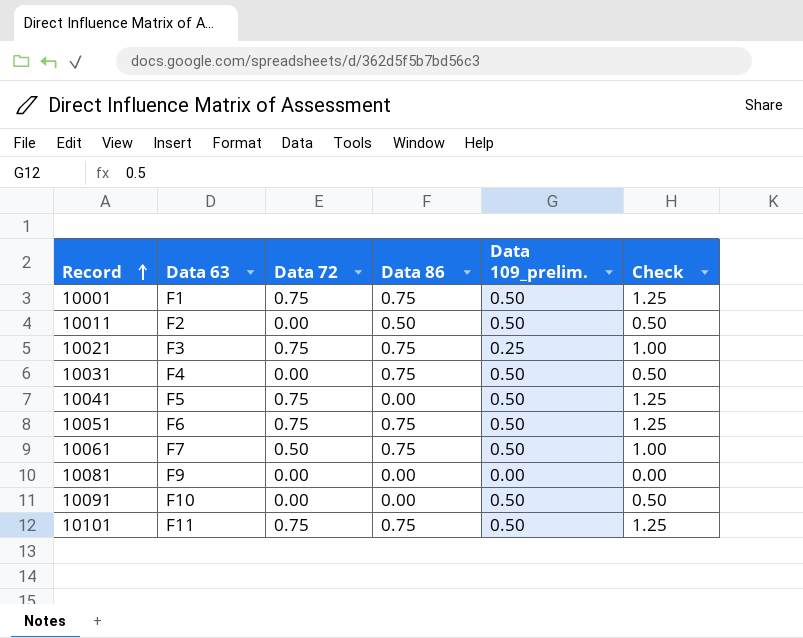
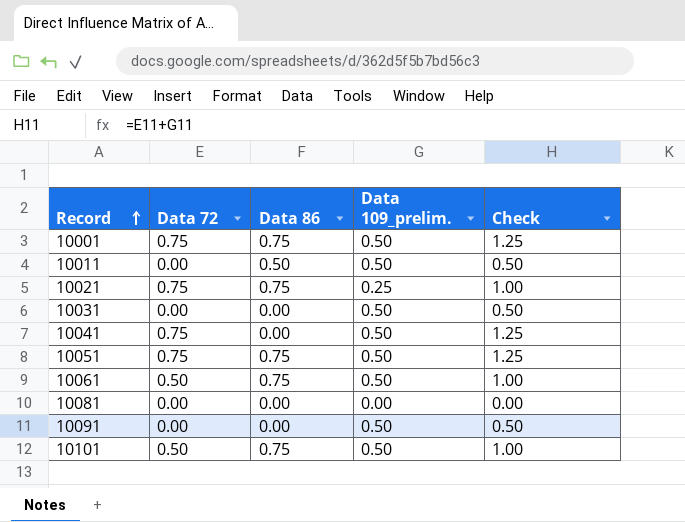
column Data 63 | position: 2 -> none
10031 | Data 86: 0.75 -> 0.00
10101 | Data 72: 0.75 -> 0.50
10101 | Check: 1.25 -> 1.00

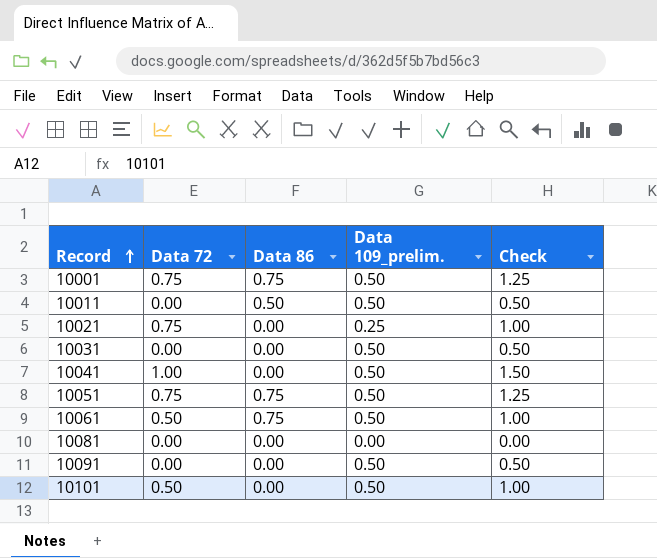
10021 | Data 86: 0.75 -> 0.00
10041 | Data 72: 0.75 -> 1.00
10041 | Check: 1.25 -> 1.50
10101 | Data 86: 0.75 -> 0.00

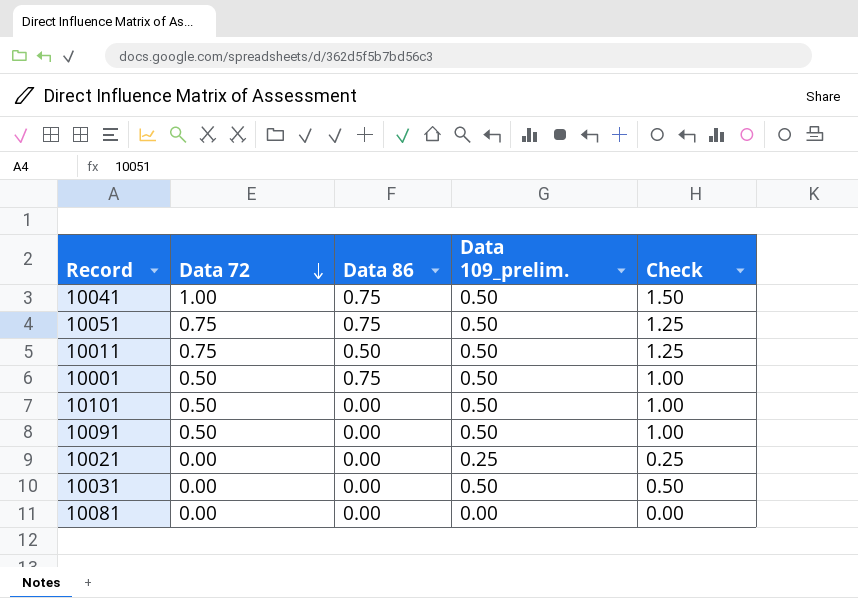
row order: Record ascending -> Data 72 descending
row 10061: 0.50 | 0.75 | 0.50 | 1.00 -> none
10041 | Data 86: 0.00 -> 0.75
10011 | Data 72: 0.00 -> 0.75
10011 | Check: 0.50 -> 1.25
10001 | Data 72: 0.75 -> 0.50
10001 | Check: 1.25 -> 1.00
10091 | Data 72: 0.00 -> 0.50
10091 | Check: 0.50 -> 1.00
10021 | Data 72: 0.75 -> 0.00
10021 | Check: 1.00 -> 0.25

